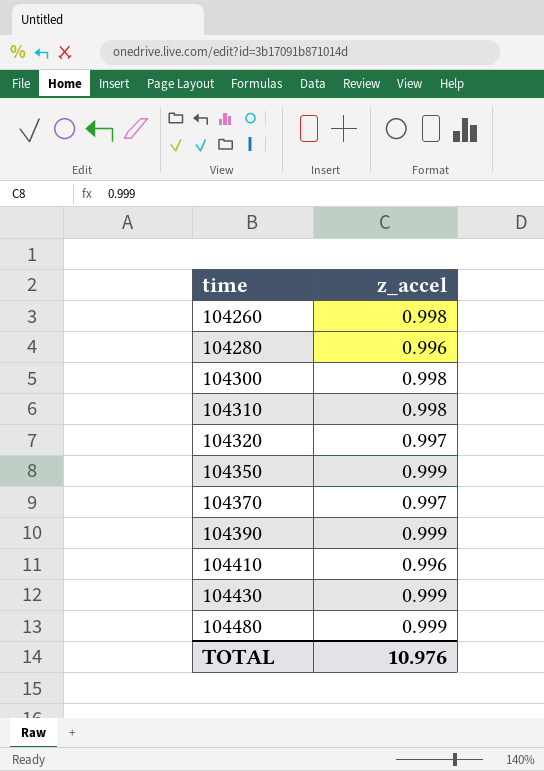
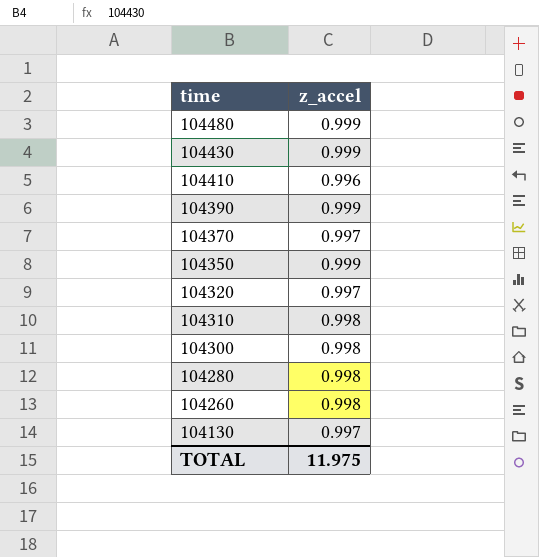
row order: time ascending -> time descending
104280 | z_accel: 0.996 -> 0.998
row 104130: none -> 0.997
TOTAL | z_accel: 10.976 -> 11.975

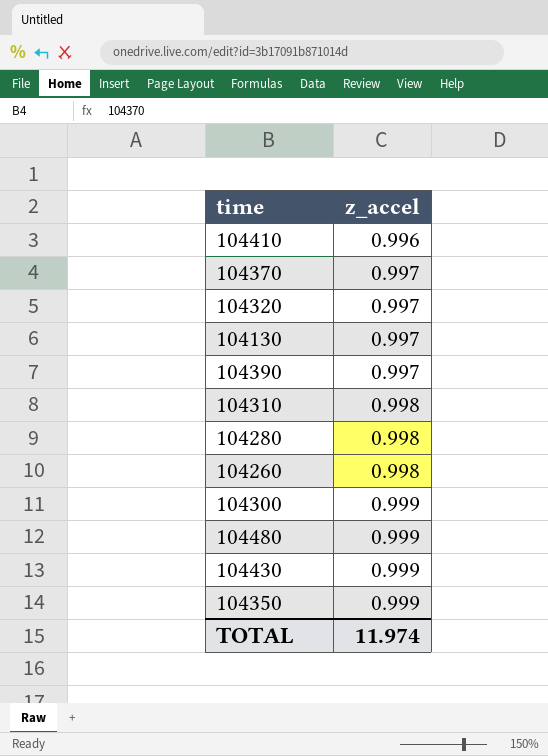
row order: time descending -> z_accel ascending
104390 | z_accel: 0.999 -> 0.997
104300 | z_accel: 0.998 -> 0.999
TOTAL | z_accel: 11.975 -> 11.974

